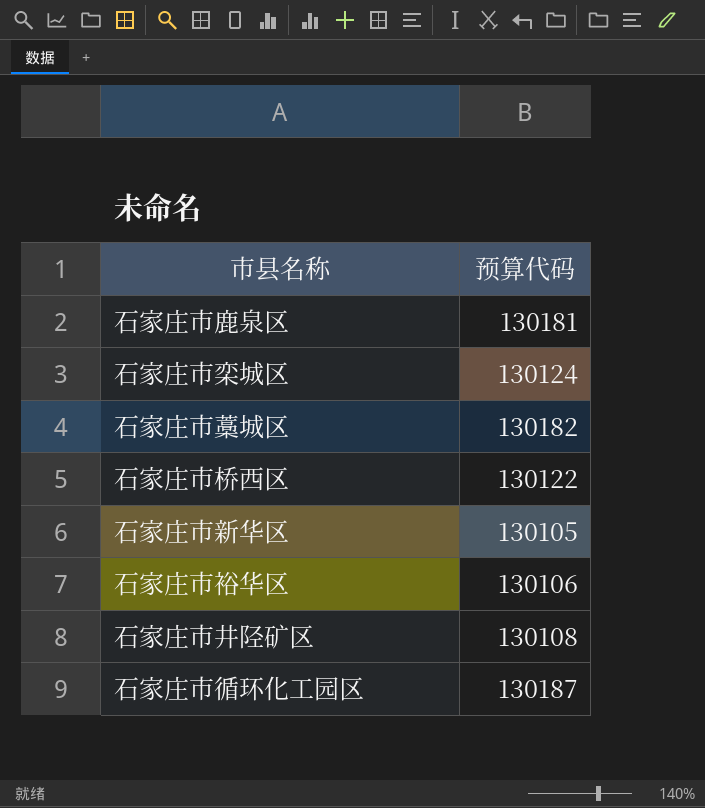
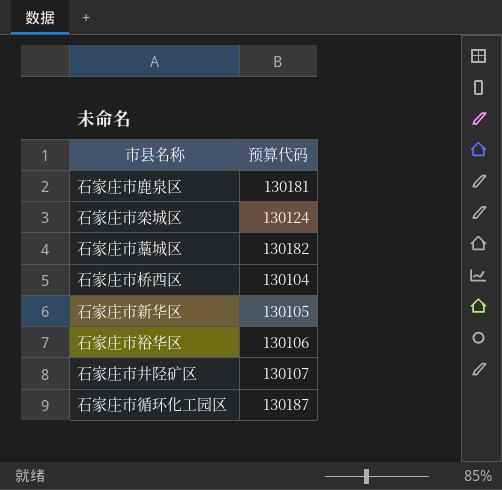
石家庄市桥西区 | 预算代码: 130122 -> 130104
石家庄市井陉矿区 | 预算代码: 130108 -> 130107

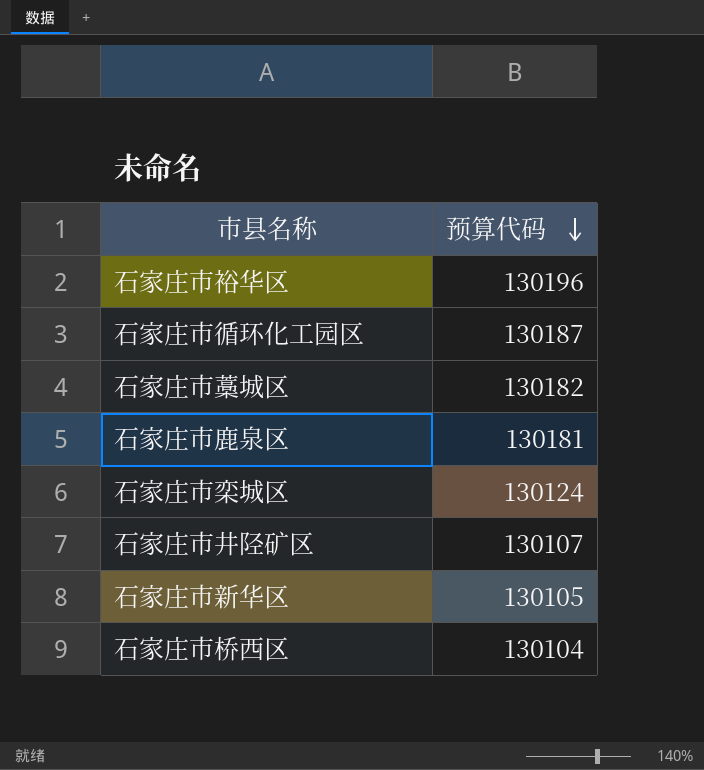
row order: none -> 预算代码 descending
石家庄市裕华区 | 预算代码: 130106 -> 130196

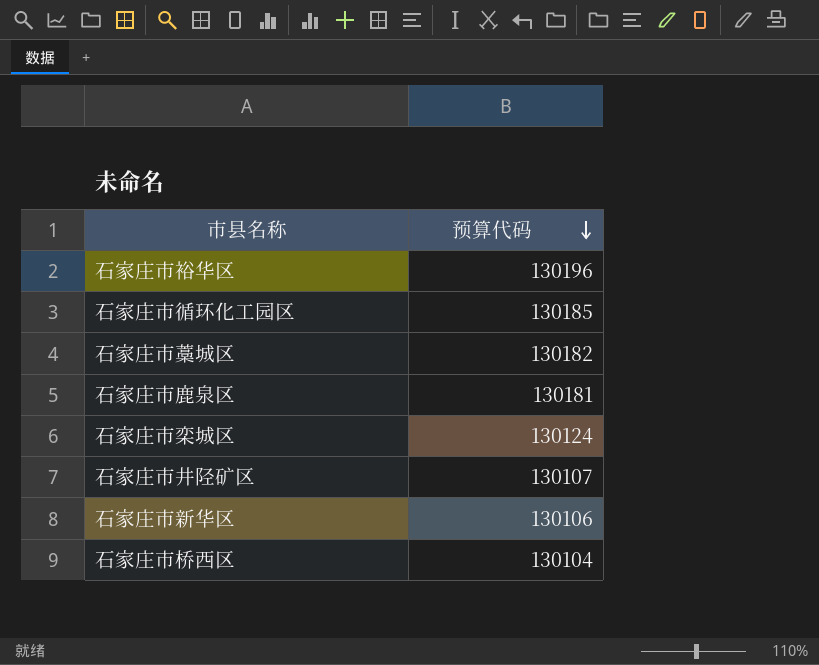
石家庄市循环化工园区 | 预算代码: 130187 -> 130185
石家庄市新华区 | 预算代码: 130105 -> 130106

